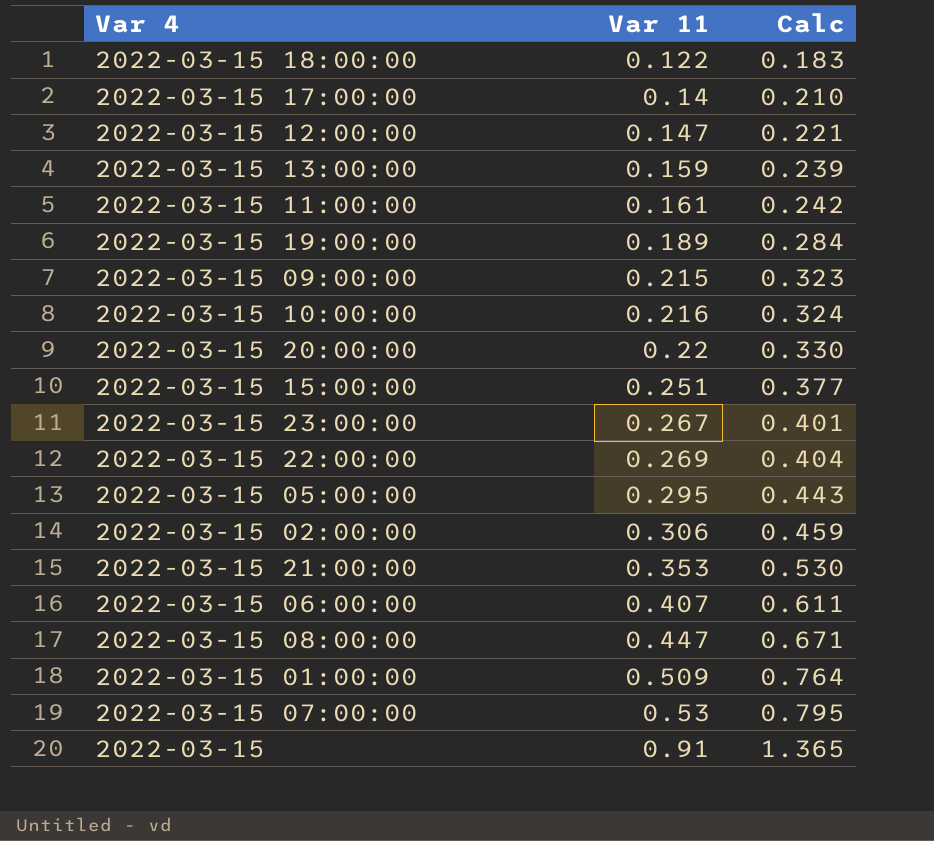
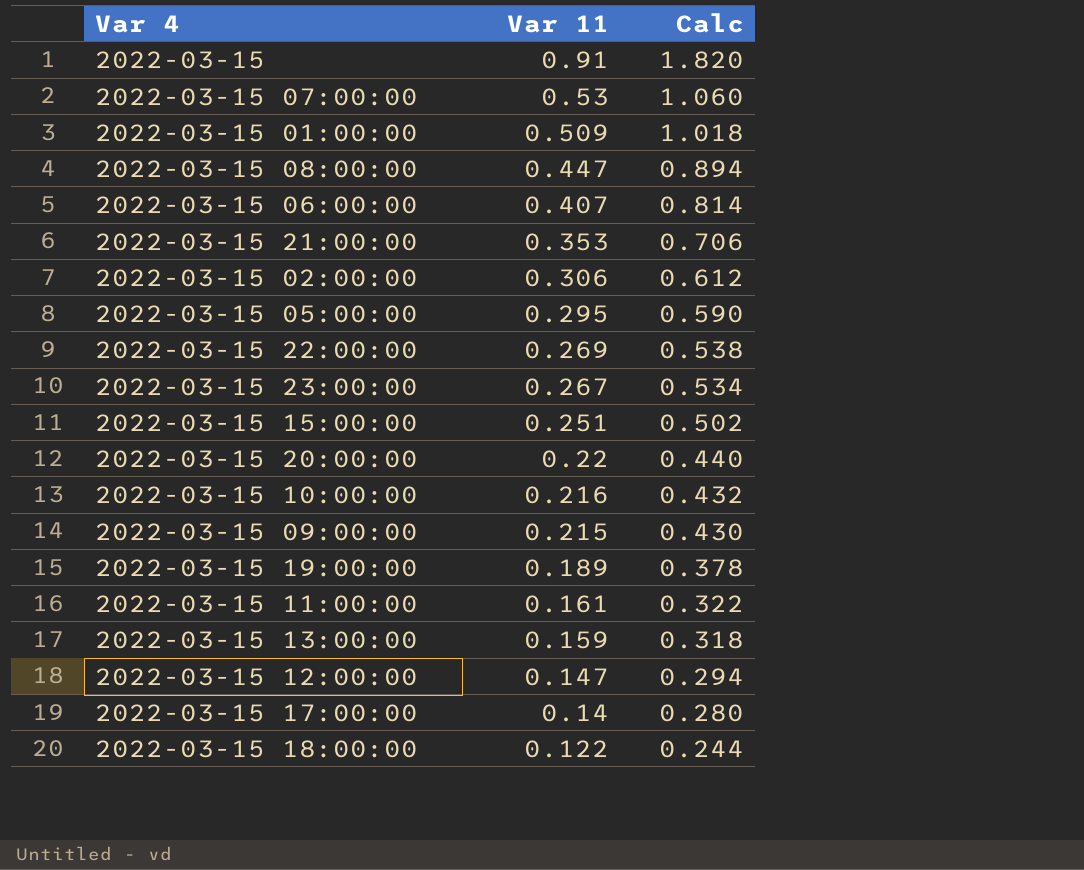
row order: Var 11 ascending -> Var 11 descending
column Calc | formula: [Var 11] * 1.5 -> [Var 11] * 2

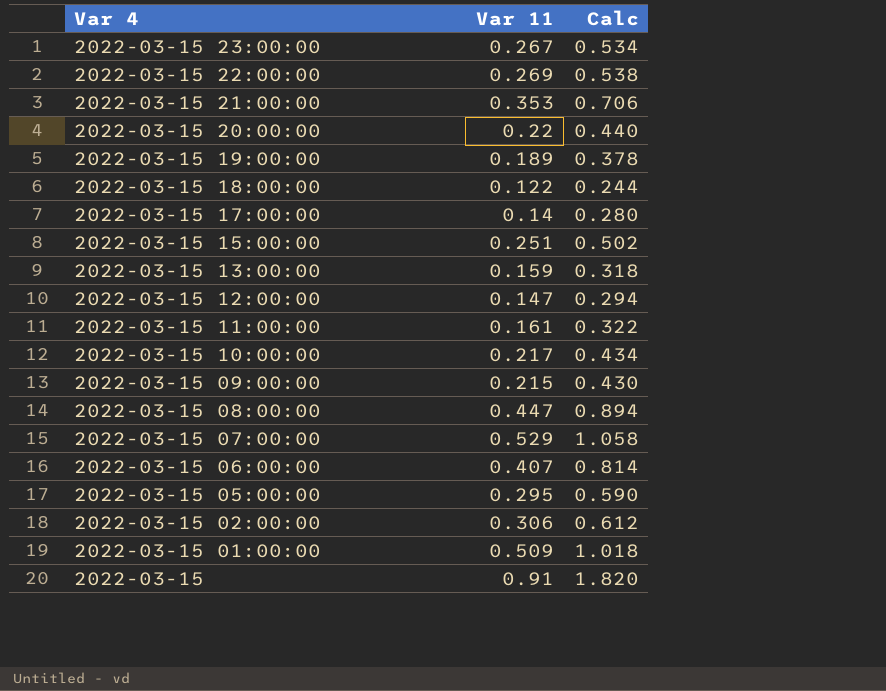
row order: Var 11 descending -> Var 4 descending
2022-03-15 10:00:00 | Var 11: 0.216 -> 0.217
2022-03-15 10:00:00 | Calc: 0.432 -> 0.434
2022-03-15 07:00:00 | Var 11: 0.53 -> 0.529
2022-03-15 07:00:00 | Calc: 1.060 -> 1.058

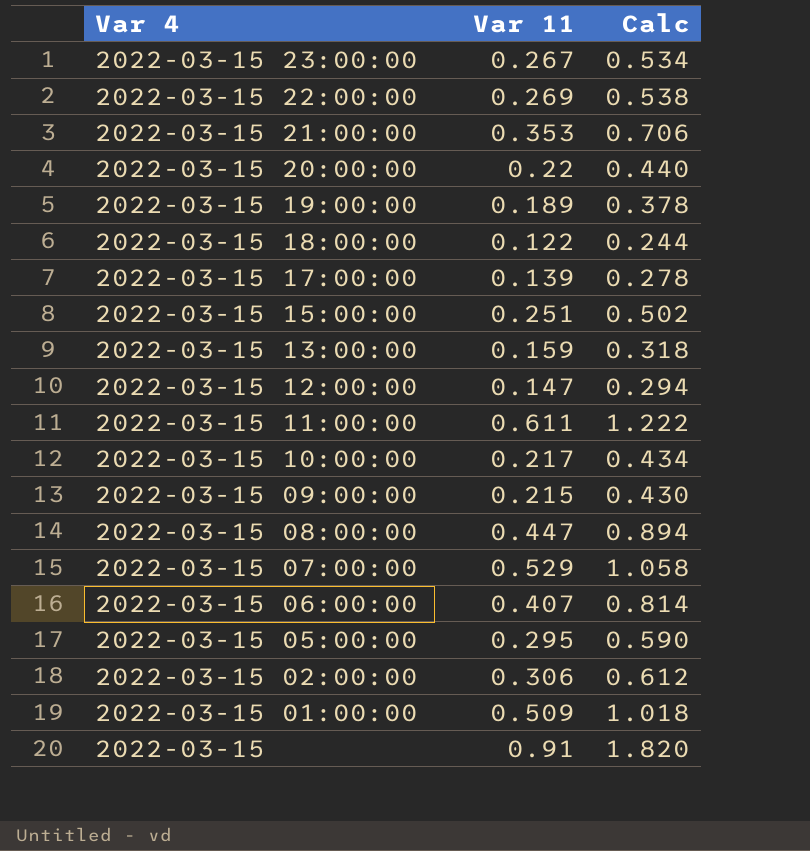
2022-03-15 17:00:00 | Var 11: 0.14 -> 0.139
2022-03-15 17:00:00 | Calc: 0.280 -> 0.278
2022-03-15 11:00:00 | Var 11: 0.161 -> 0.611
2022-03-15 11:00:00 | Calc: 0.322 -> 1.222

